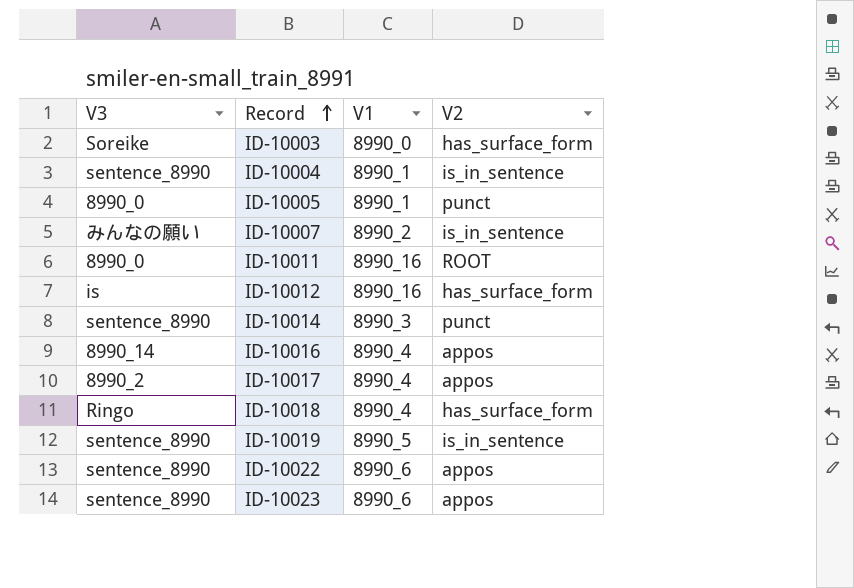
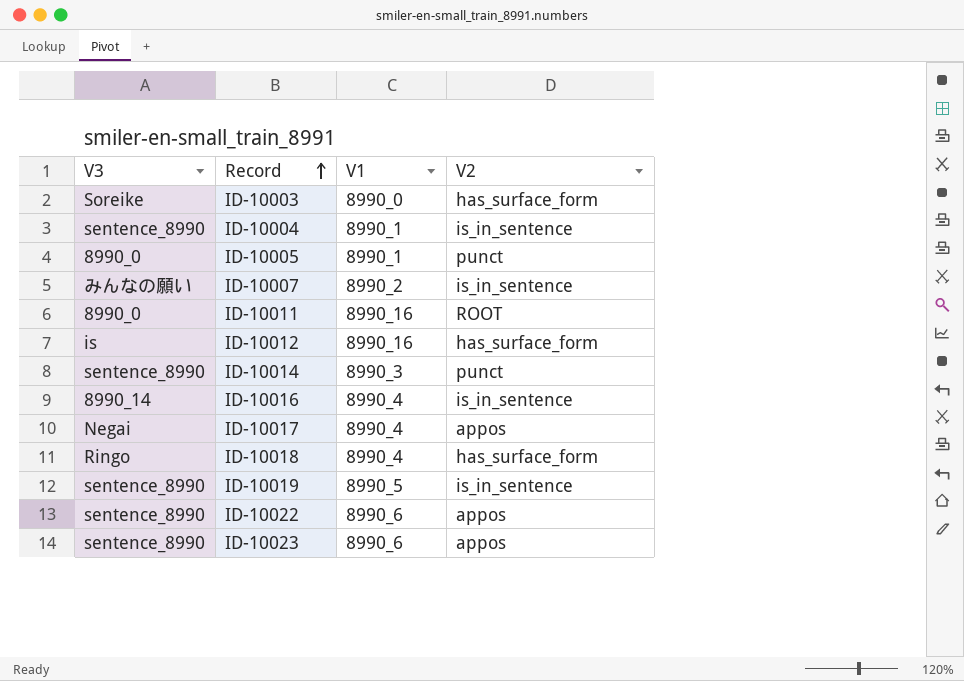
ID-10016 | V2: appos -> is_in_sentence
ID-10017 | V3: 8990_2 -> Negai

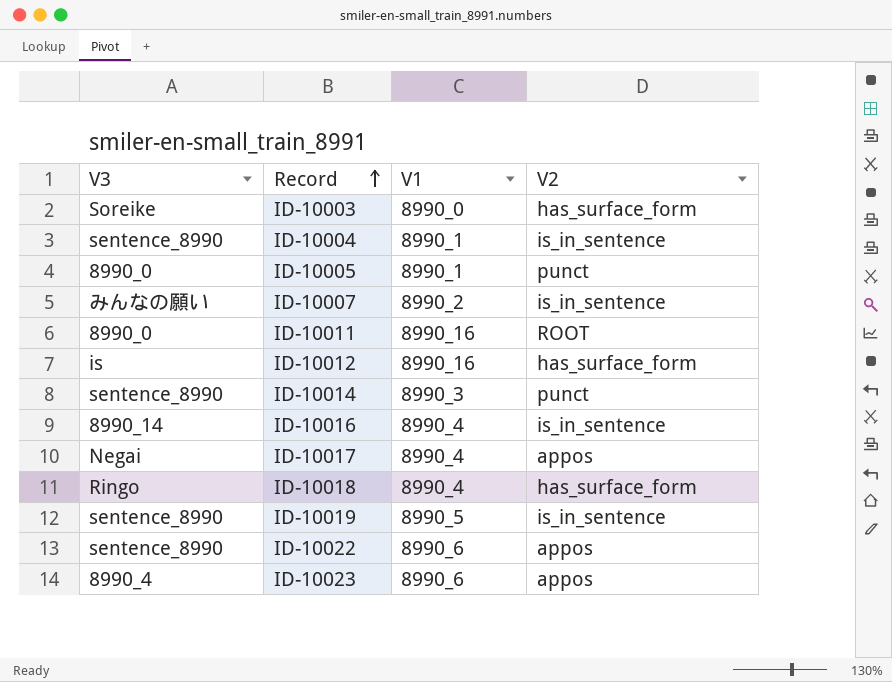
ID-10023 | V3: sentence_8990 -> 8990_4

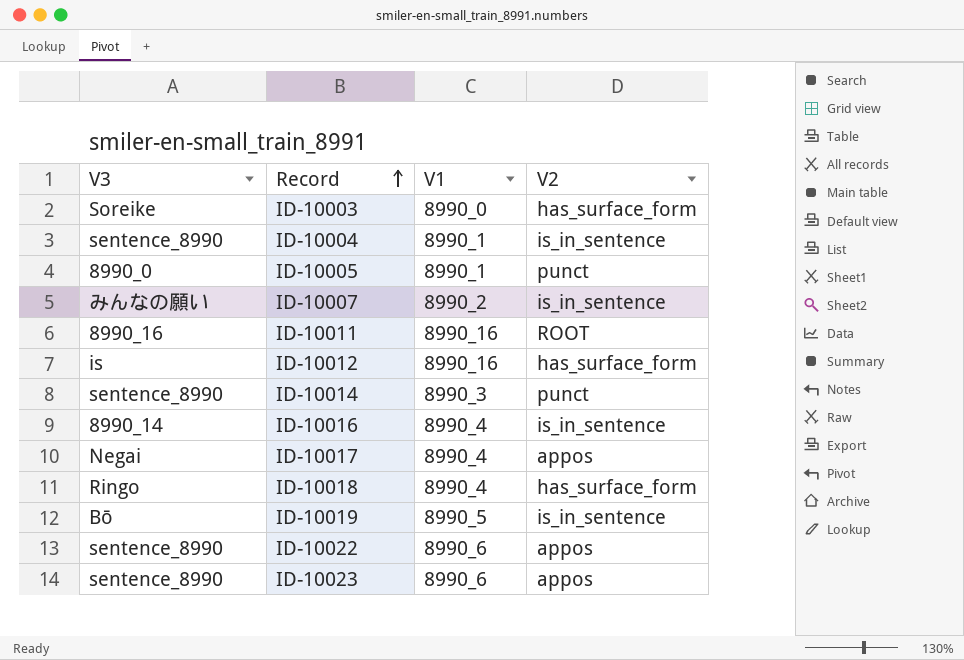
ID-10011 | V3: 8990_0 -> 8990_16
ID-10019 | V3: sentence_8990 -> Bō
ID-10023 | V3: 8990_4 -> sentence_8990

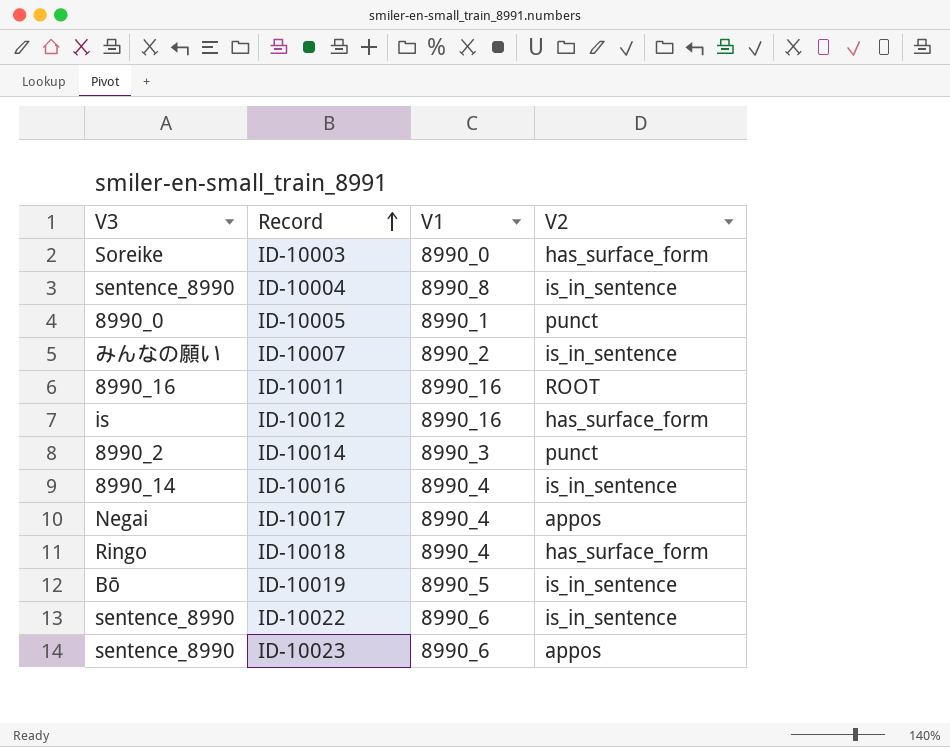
ID-10004 | V1: 8990_1 -> 8990_8
ID-10014 | V3: sentence_8990 -> 8990_2
ID-10022 | V2: appos -> is_in_sentence

